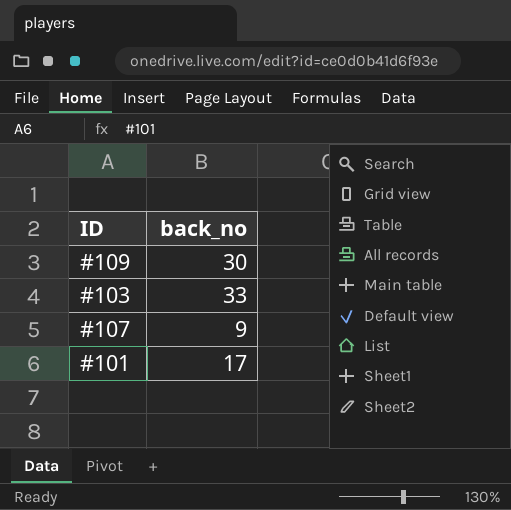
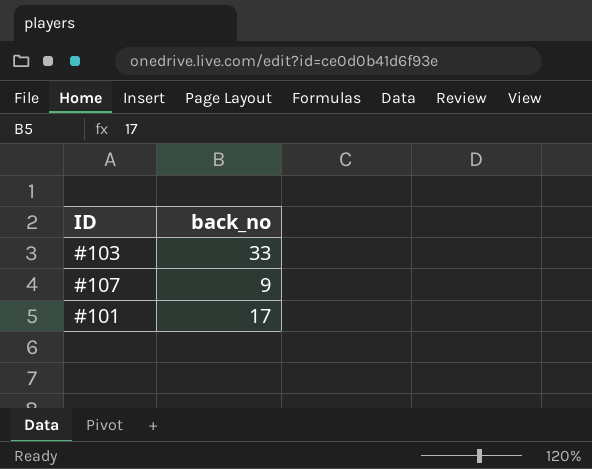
row #109: 30 -> none

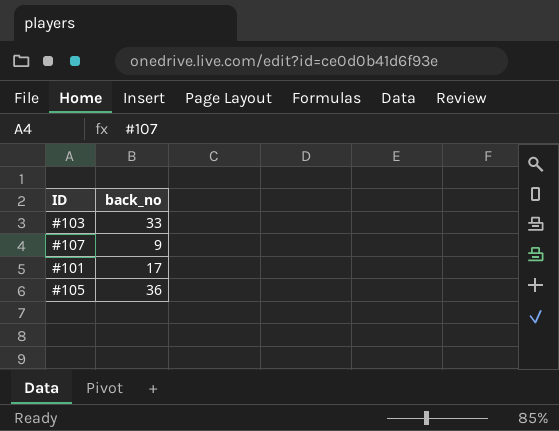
row #105: none -> 36

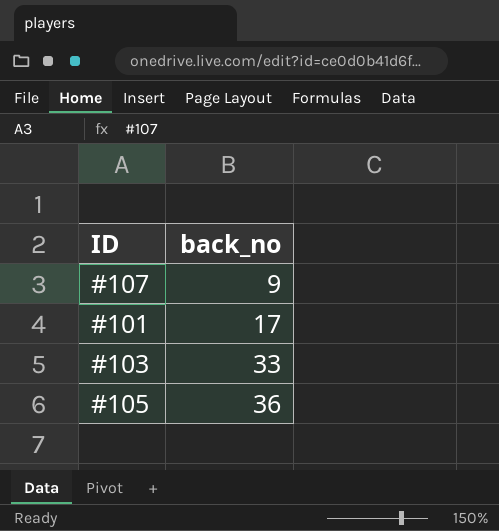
row order: none -> back_no ascending

